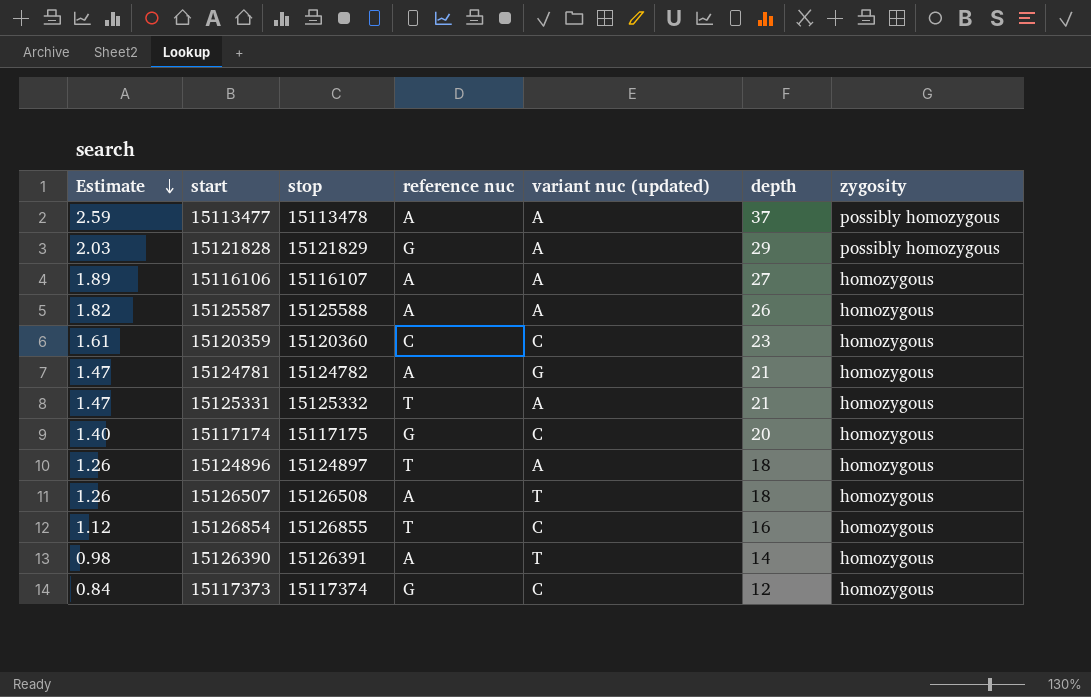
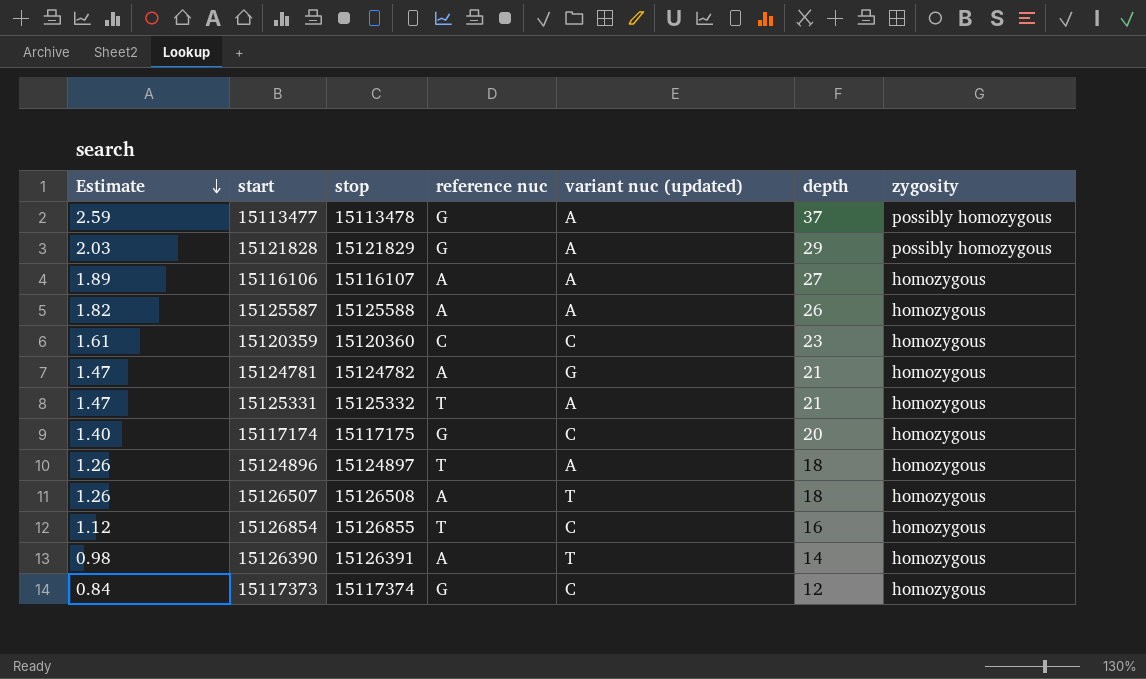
15113477 | reference nuc: A -> G

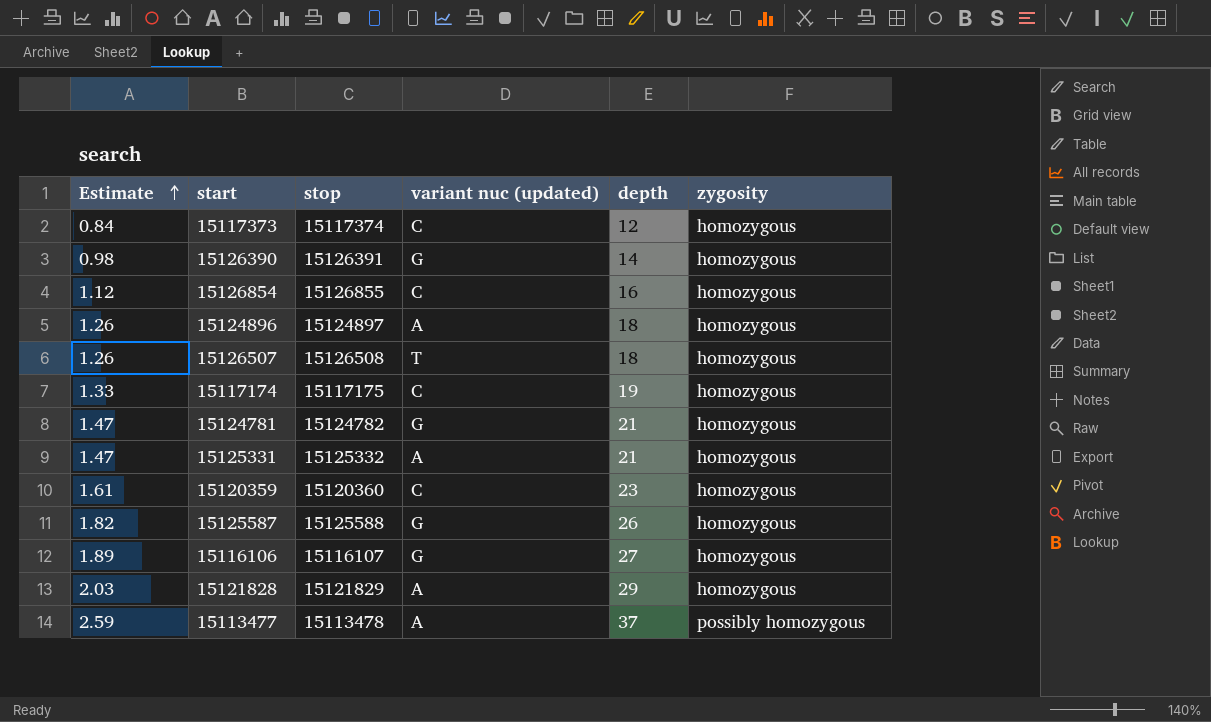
row order: Estimate descending -> Estimate ascending
column reference nuc | position: 4 -> none
15126390 | variant nuc (updated): T -> G
15117174 | Estimate: 1.40 -> 1.33
15117174 | depth: 20 -> 19
15125587 | variant nuc (updated): A -> G
15116106 | variant nuc (updated): A -> G
15121828 | zygosity: possibly homozygous -> homozygous

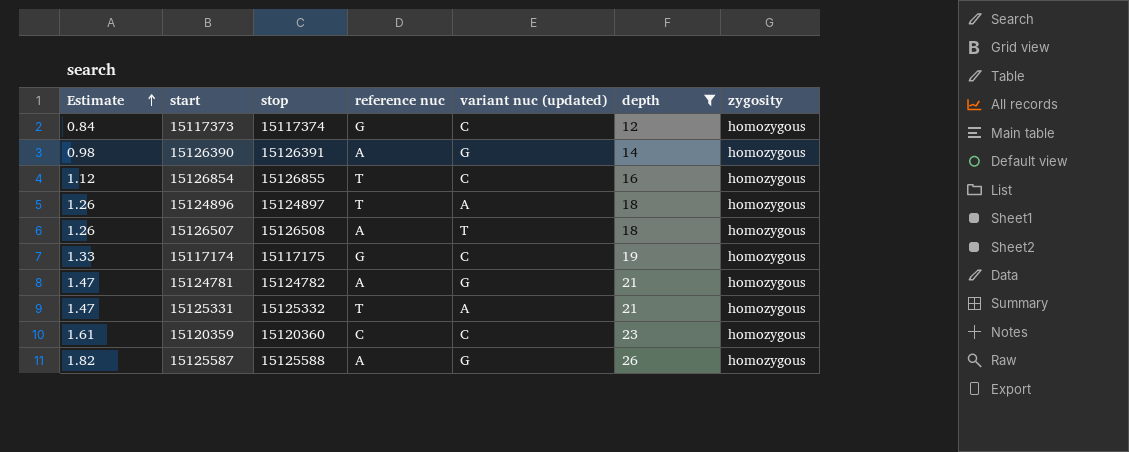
filter: none -> depth <= 26
column reference nuc | position: none -> 4

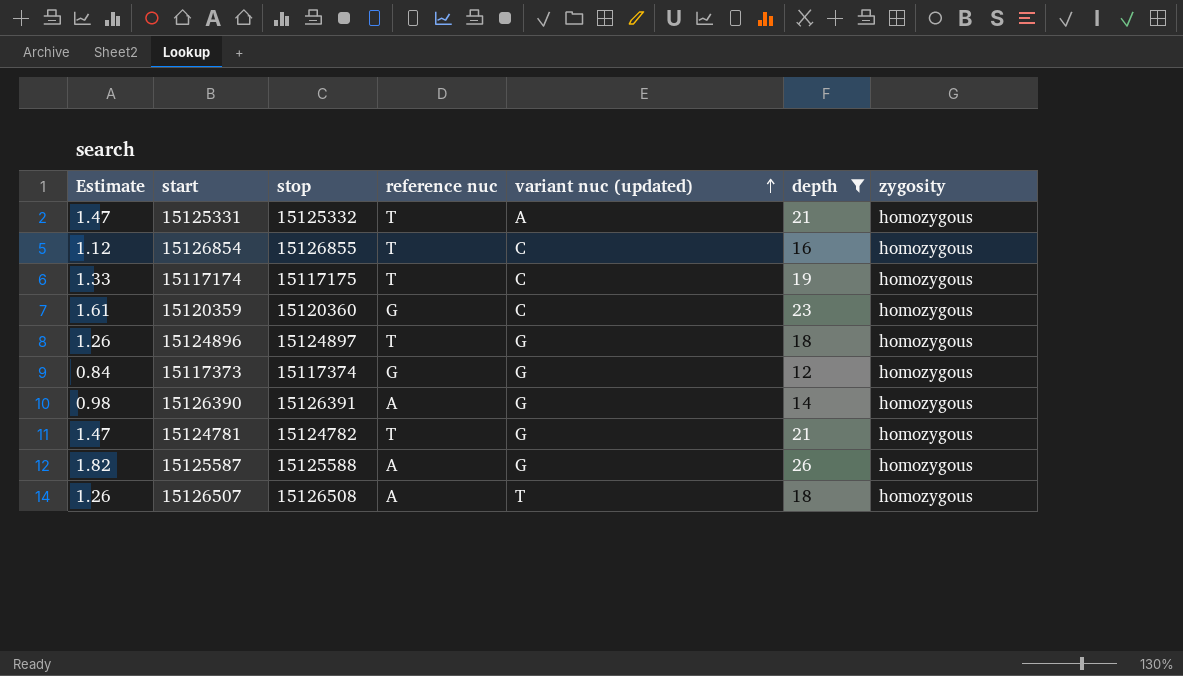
row order: Estimate ascending -> variant nuc (updated) ascending
15117174 | reference nuc: G -> T
15120359 | reference nuc: C -> G
15124896 | variant nuc (updated): A -> G
15117373 | variant nuc (updated): C -> G
15124781 | reference nuc: A -> T

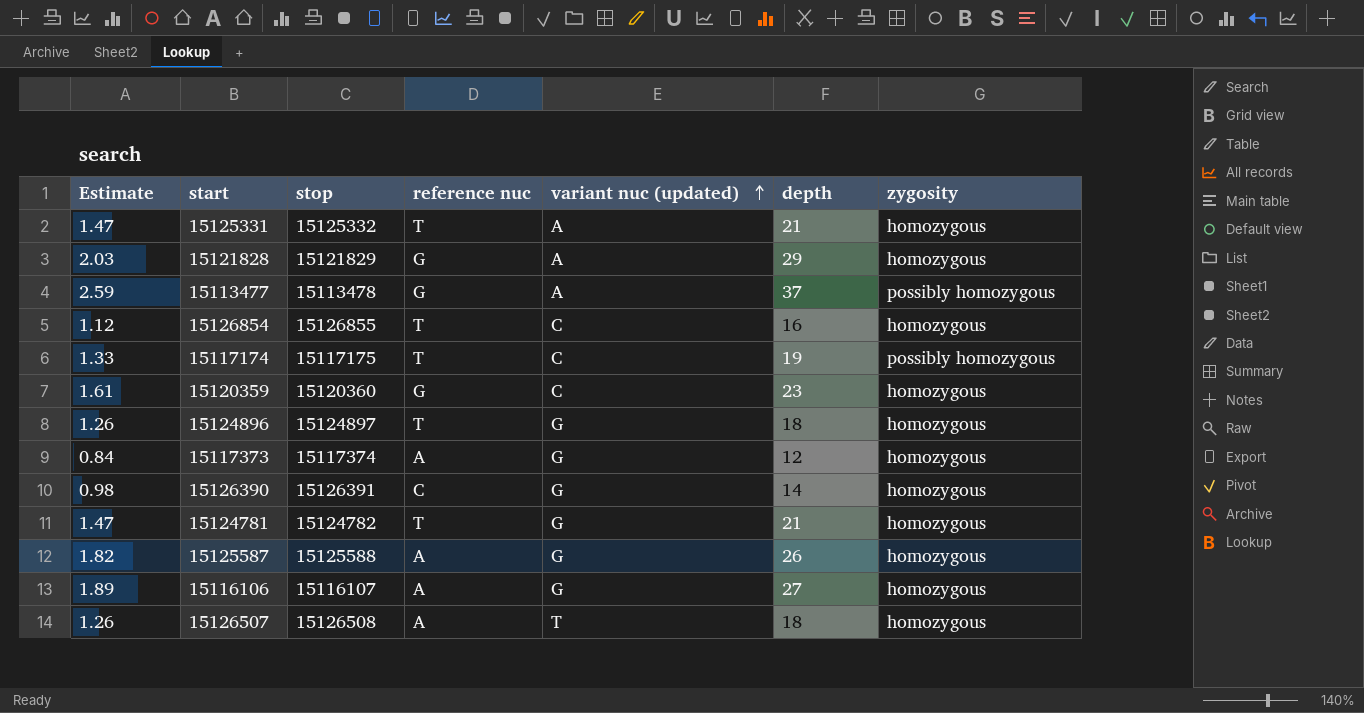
filter: depth <= 26 -> none
15117174 | zygosity: homozygous -> possibly homozygous
15117373 | reference nuc: G -> A
15126390 | reference nuc: A -> C

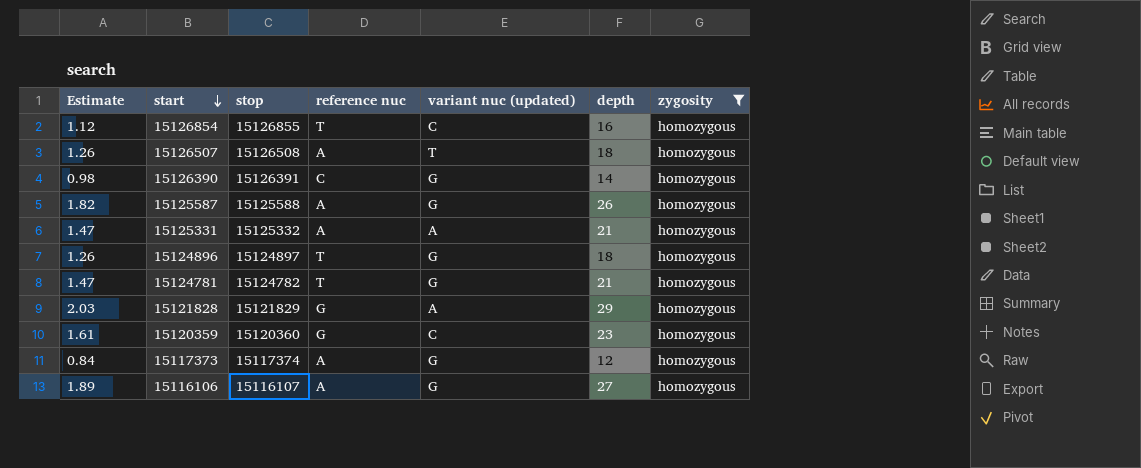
filter: none -> zygosity = homozygous
row order: variant nuc (updated) ascending -> start descending
15125331 | reference nuc: T -> A

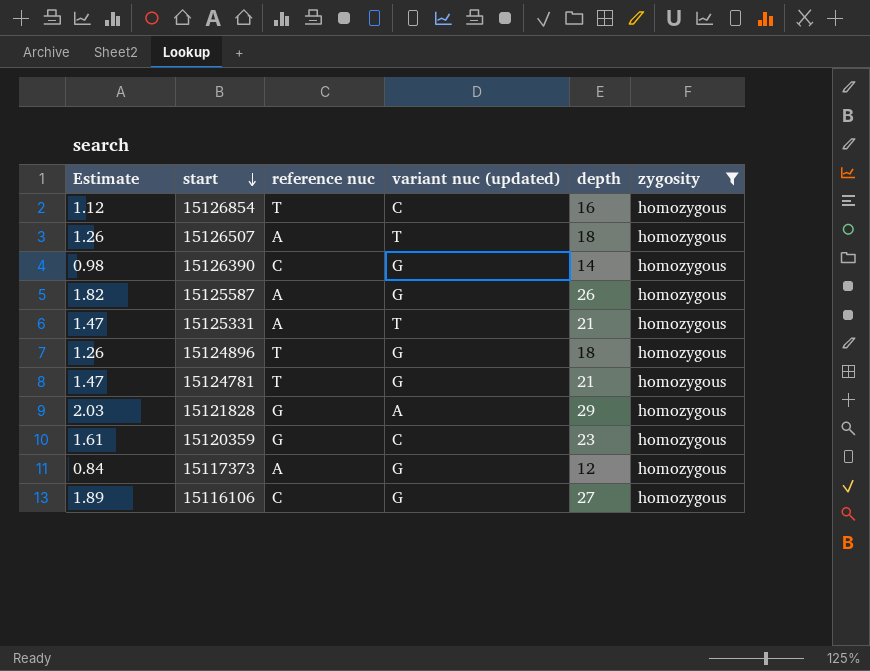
column stop | position: 3 -> none
15125331 | variant nuc (updated): A -> T
15116106 | reference nuc: A -> C

